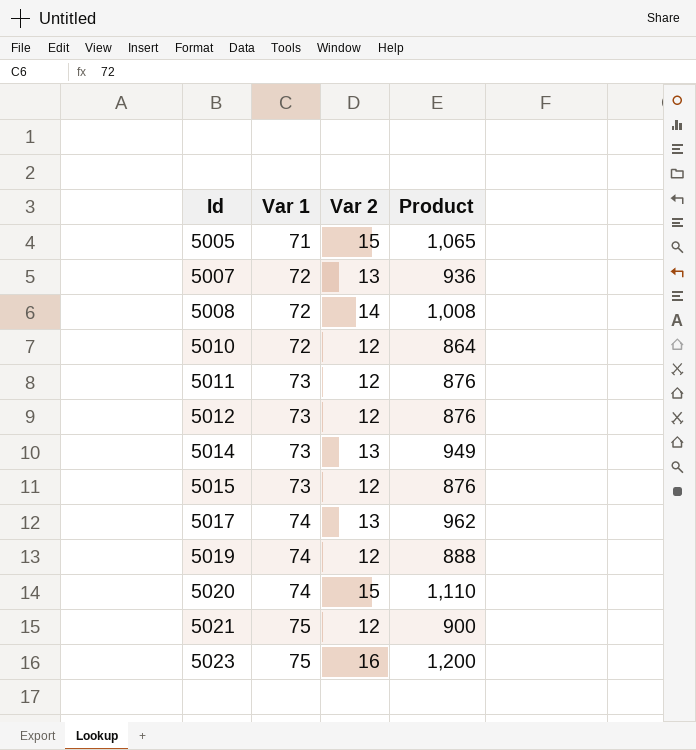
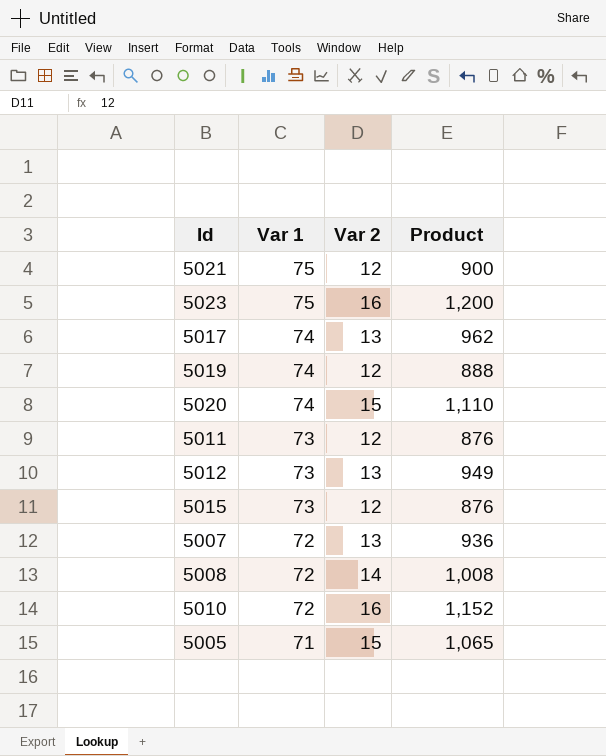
row order: Id ascending -> Var 1 descending
row 5014: 73 | 13 | 949 -> none
5012 | Var 2: 12 -> 13
5012 | Product: 876 -> 949
5010 | Var 2: 12 -> 16
5010 | Product: 864 -> 1,152

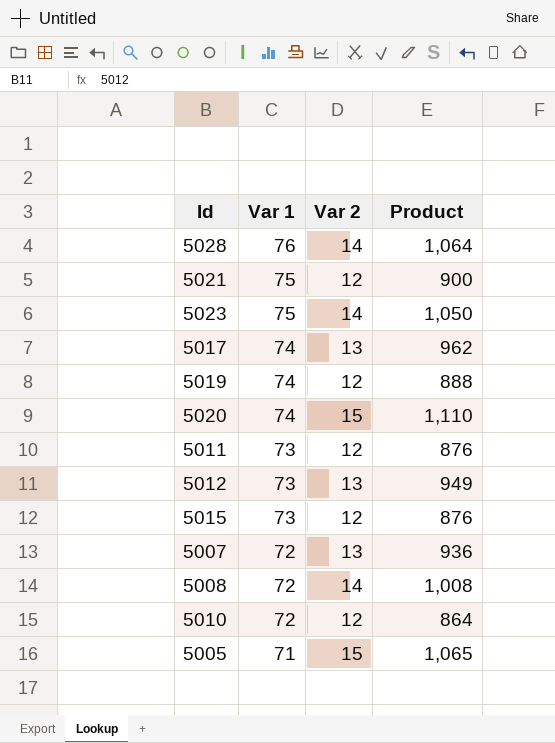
row 5028: none -> 76 | 14 | 1,064
5023 | Var 2: 16 -> 14
5023 | Product: 1,200 -> 1,050
5010 | Var 2: 16 -> 12
5010 | Product: 1,152 -> 864

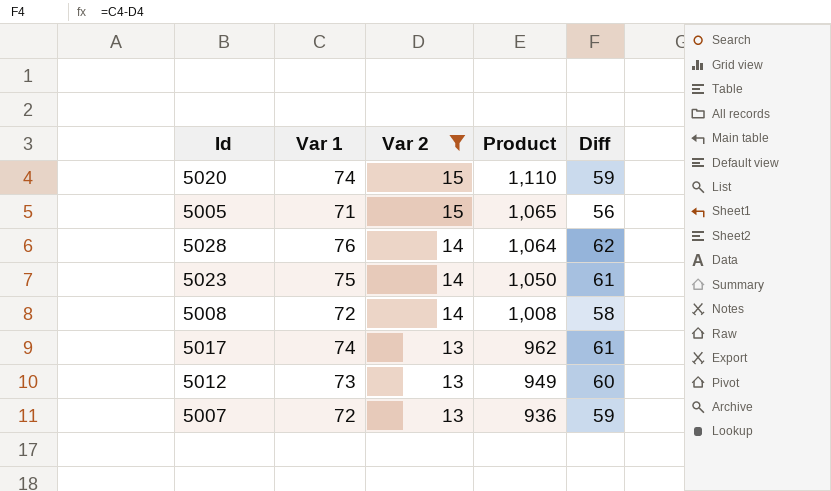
filter: none -> Var 2 != 12
row order: Var 1 descending -> Var 2 descending
column Diff | formula: none -> [Var 1] - [Var 2]

